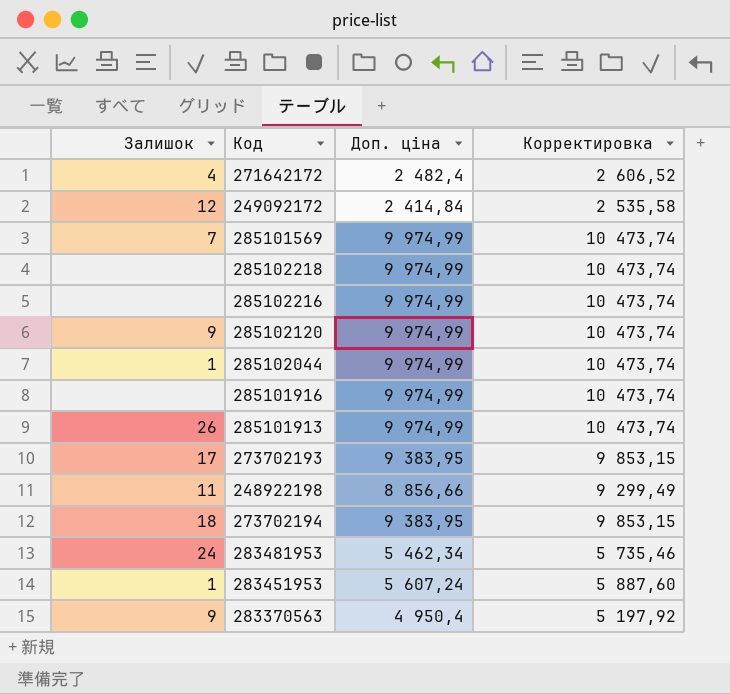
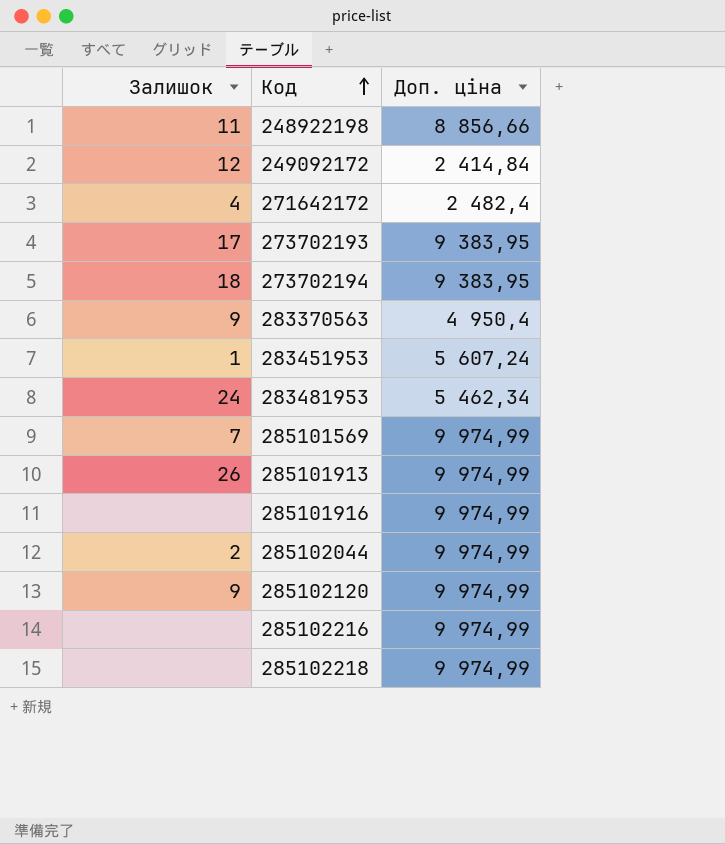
row order: none -> Код ascending
column Корректировка | formula: [Доп. ціна] * 1,05 -> none
285102044 | Залишок: 1 -> 2

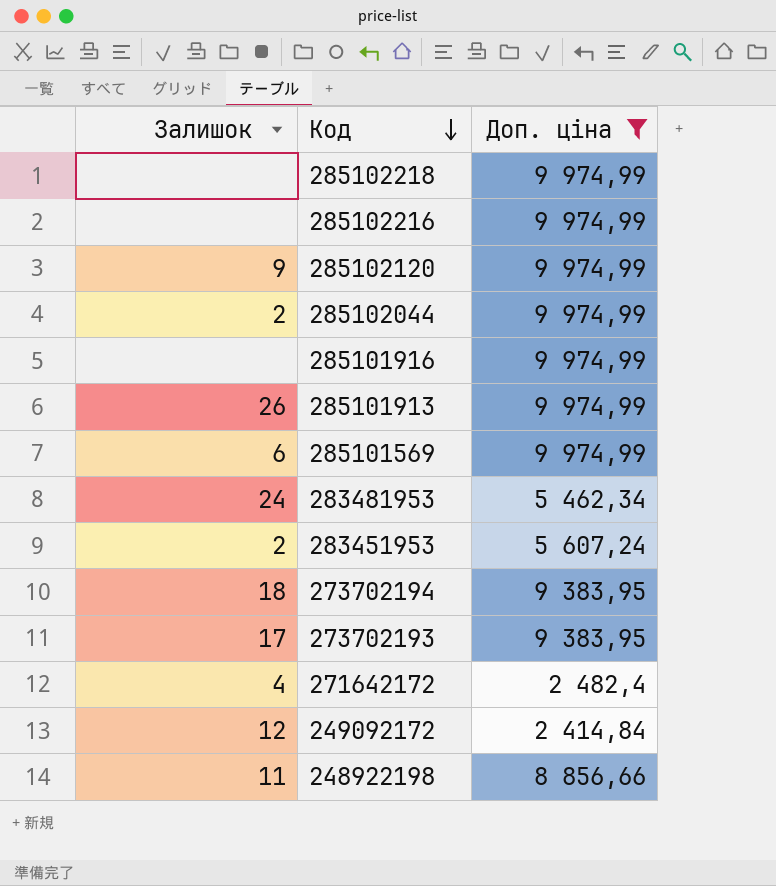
filter: none -> Доп. ціна != 4 950,4
row order: Код ascending -> Код descending
285101569 | Залишок: 7 -> 6
283451953 | Залишок: 1 -> 2

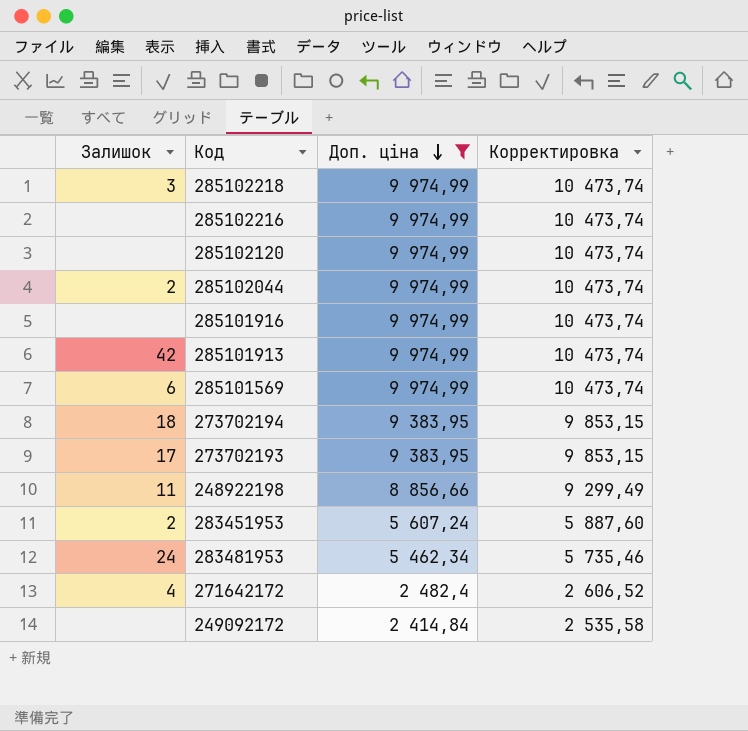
row order: Код descending -> Доп. ціна descending
column Корректировка | formula: none -> [Доп. ціна] * 1,05
285102218 | Залишок: none -> 3
285102120 | Залишок: 9 -> none
285101913 | Залишок: 26 -> 42
249092172 | Залишок: 12 -> none

